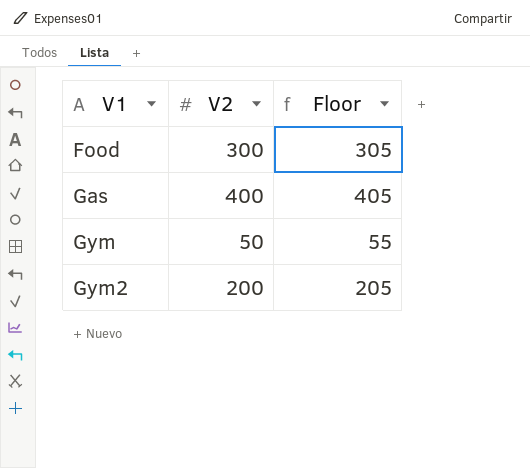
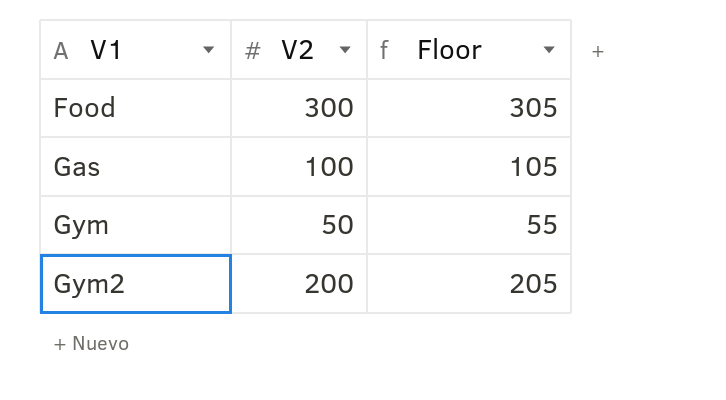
Gas | V2: 400 -> 100
Gas | Floor: 405 -> 105

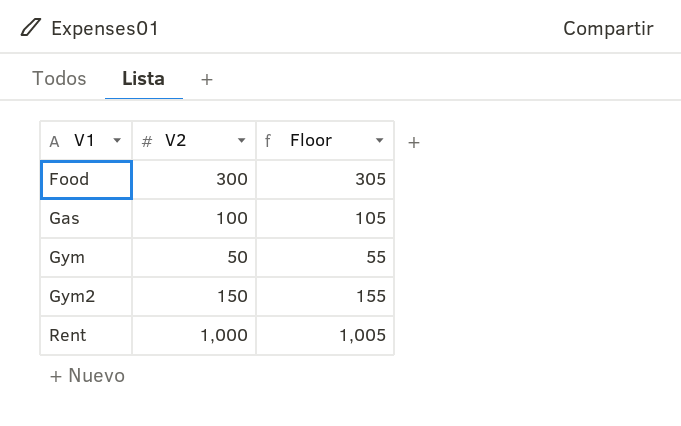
Gym2 | V2: 200 -> 150
Gym2 | Floor: 205 -> 155
row Rent: none -> 1,000 | 1,005

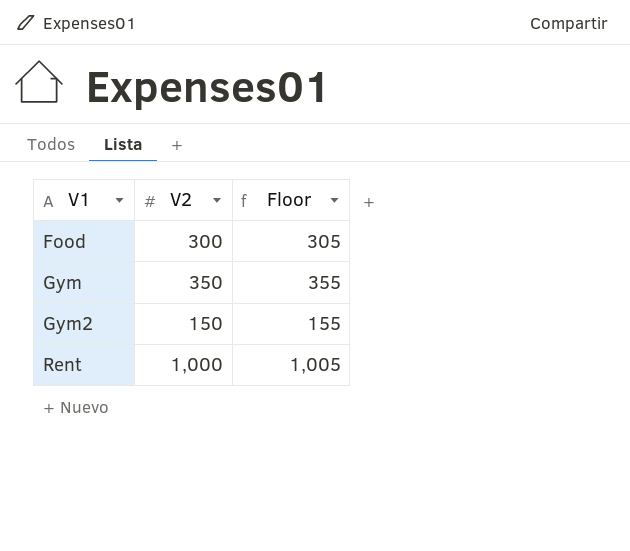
row Gas: 100 | 105 -> none
Gym | V2: 50 -> 350
Gym | Floor: 55 -> 355

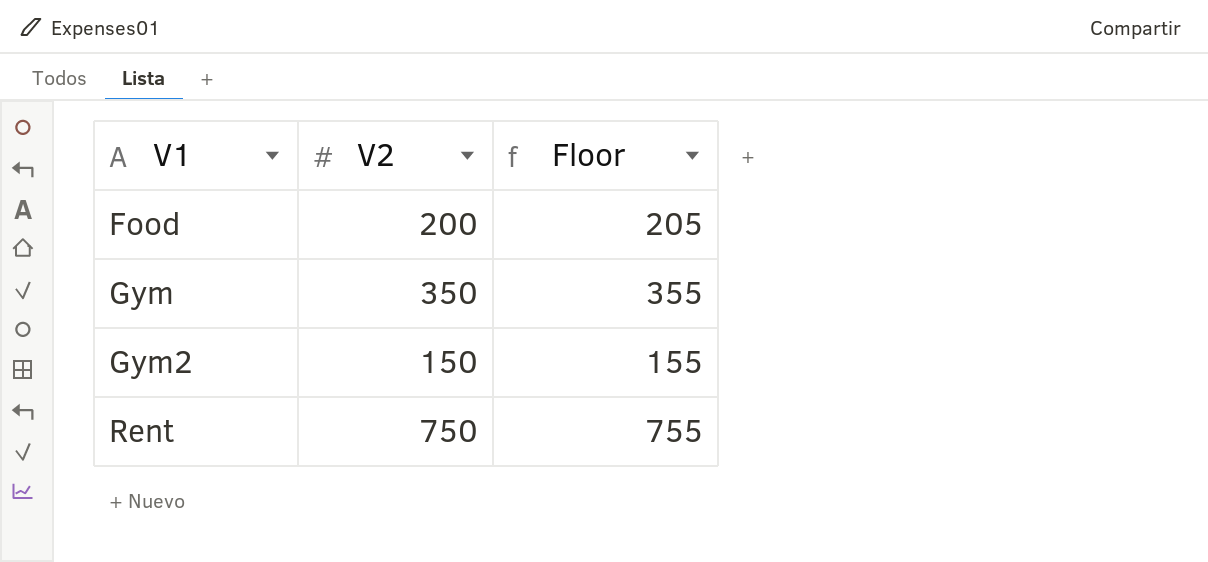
Food | V2: 300 -> 200
Food | Floor: 305 -> 205
Rent | V2: 1,000 -> 750
Rent | Floor: 1,005 -> 755

